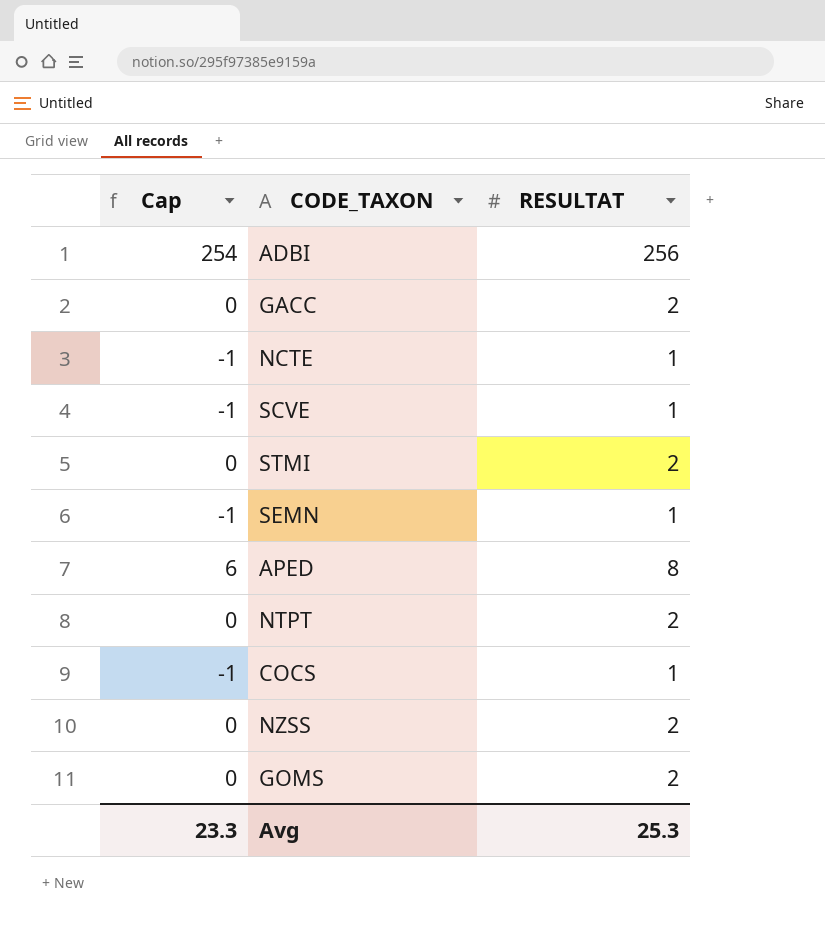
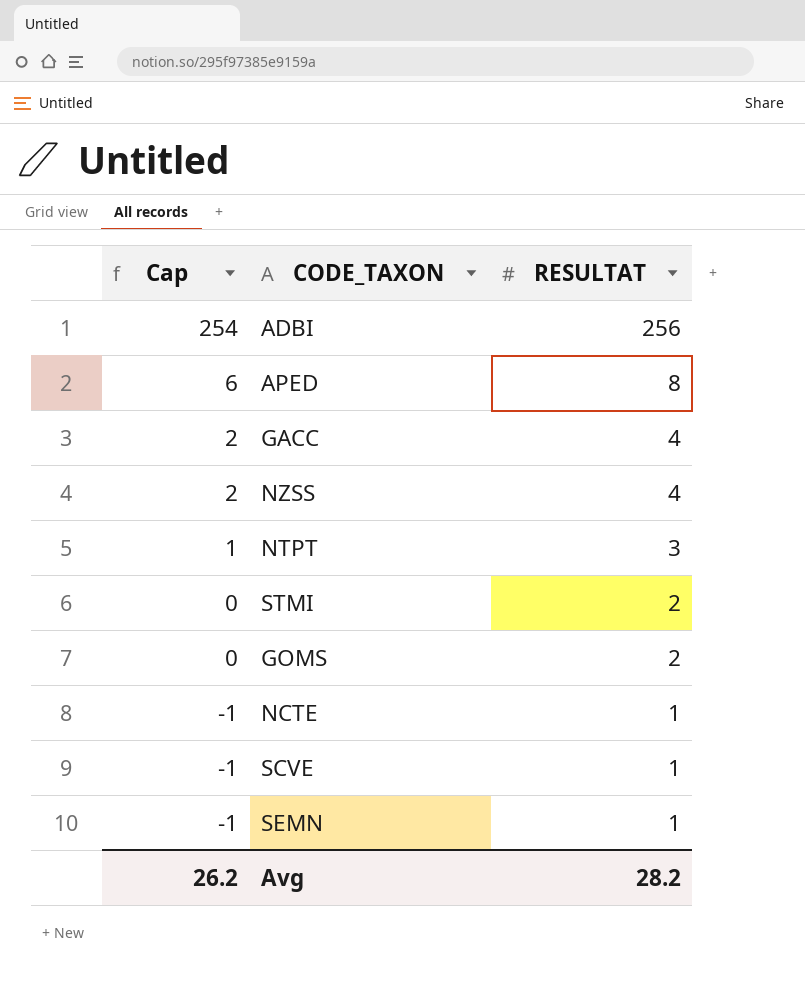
row order: none -> Cap descending
row COCS: -1 | 1 -> none
GACC | Cap: 0 -> 2
GACC | RESULTAT: 2 -> 4
NZSS | Cap: 0 -> 2
NZSS | RESULTAT: 2 -> 4
NTPT | Cap: 0 -> 1
NTPT | RESULTAT: 2 -> 3
Avg | Cap: 23.3 -> 26.2
Avg | RESULTAT: 25.3 -> 28.2

